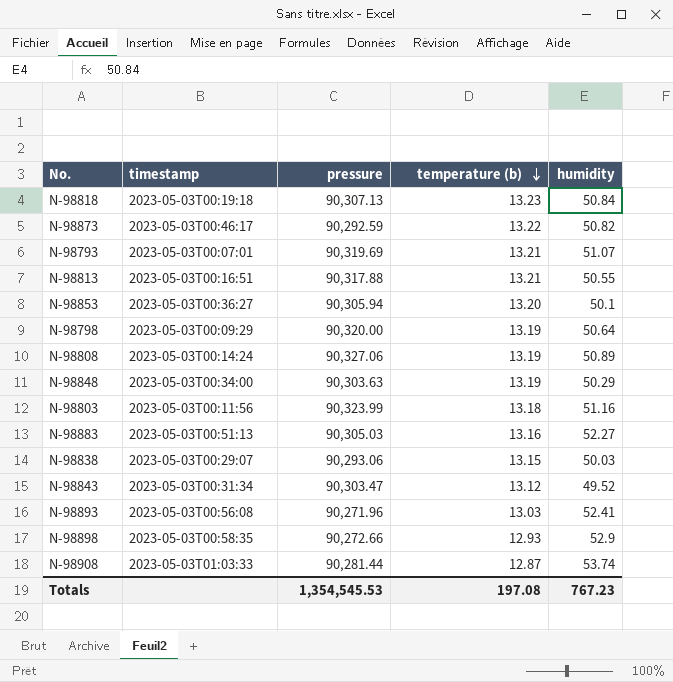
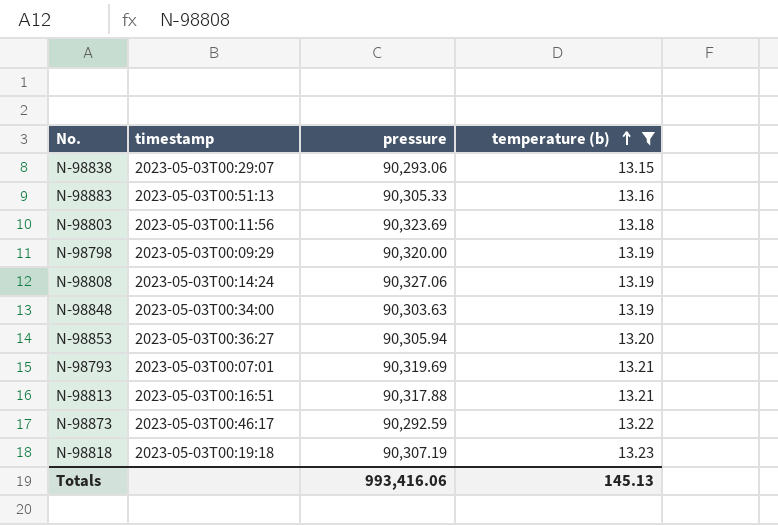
filter: none -> temperature (b) >= 13.15
row order: temperature (b) descending -> temperature (b) ascending
column humidity | position: 5 -> none
N-98883 | pressure: 90,305.03 -> 90,305.33
N-98803 | pressure: 90,323.99 -> 90,323.69
N-98818 | pressure: 90,307.13 -> 90,307.19
Totals | pressure: 1,354,545.53 -> 993,416.06
Totals | temperature (b): 197.08 -> 145.13

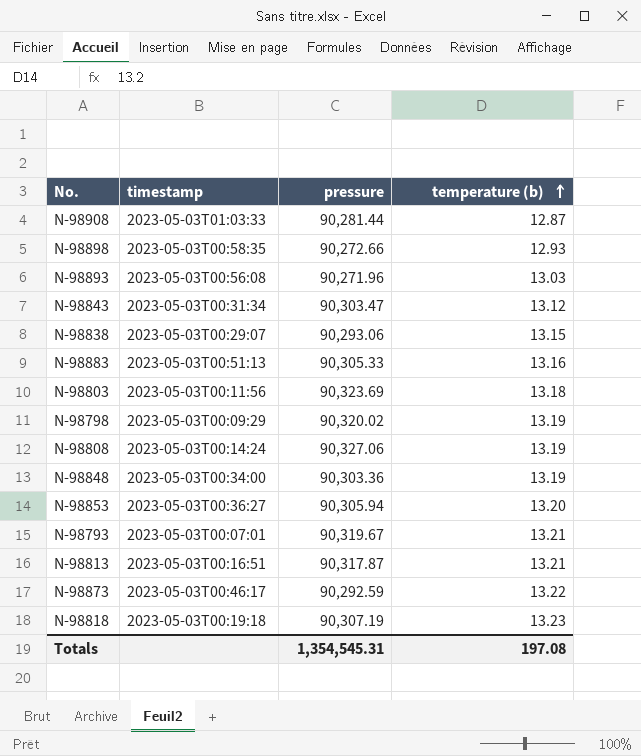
filter: temperature (b) >= 13.15 -> none
N-98798 | pressure: 90,320.00 -> 90,320.02
N-98848 | pressure: 90,303.63 -> 90,303.36
N-98793 | pressure: 90,319.69 -> 90,319.67
N-98813 | pressure: 90,317.88 -> 90,317.87
Totals | pressure: 993,416.06 -> 1,354,545.31
Totals | temperature (b): 145.13 -> 197.08

